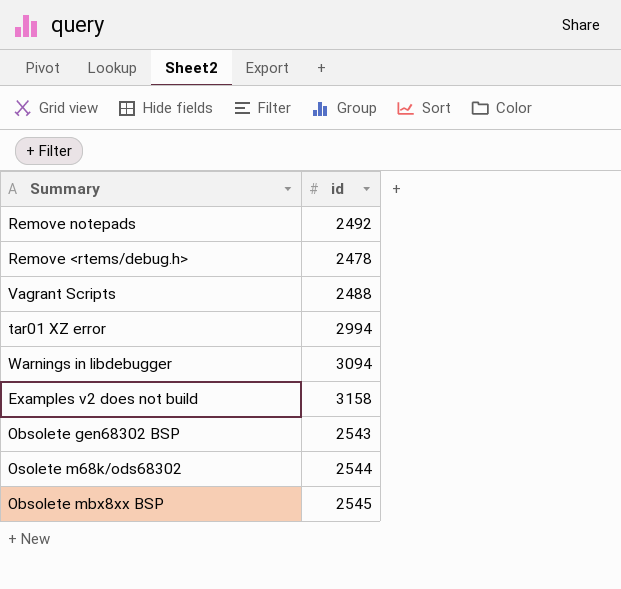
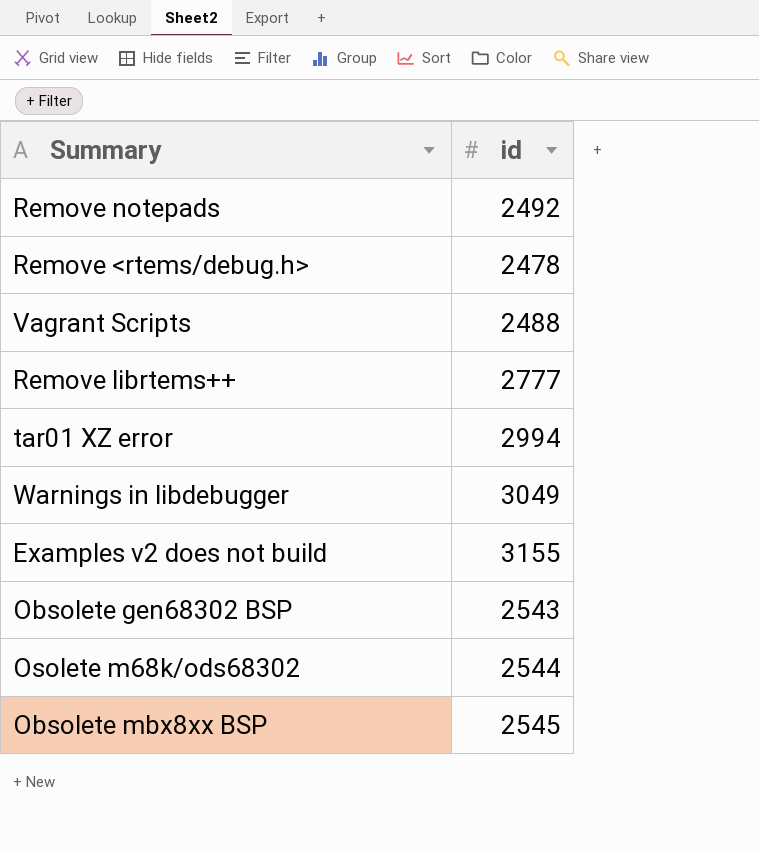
row Remove librtems++: none -> 2777
Warnings in libdebugger | id: 3094 -> 3049
Examples v2 does not build | id: 3158 -> 3155

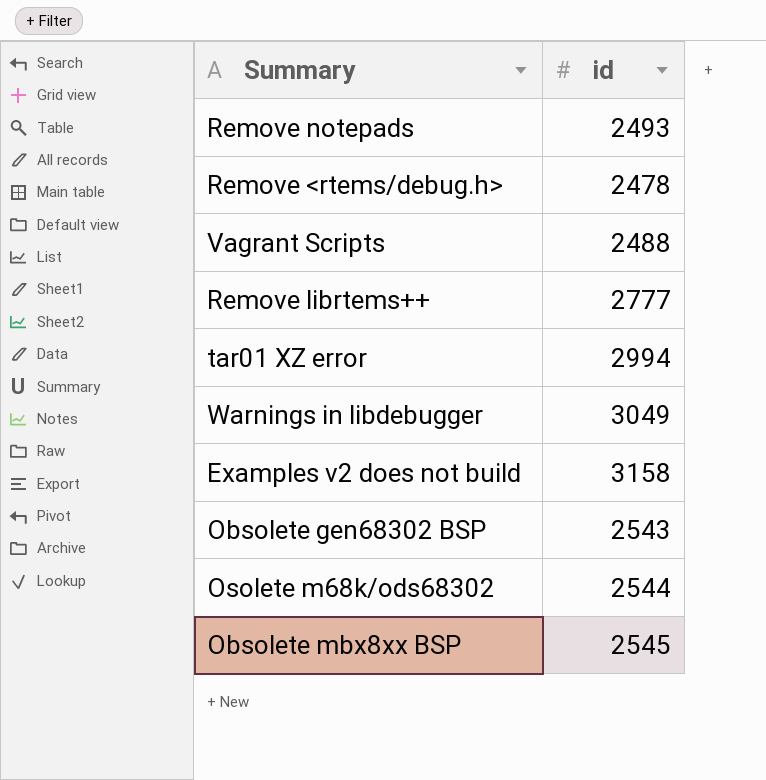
Remove notepads | id: 2492 -> 2493
Examples v2 does not build | id: 3155 -> 3158

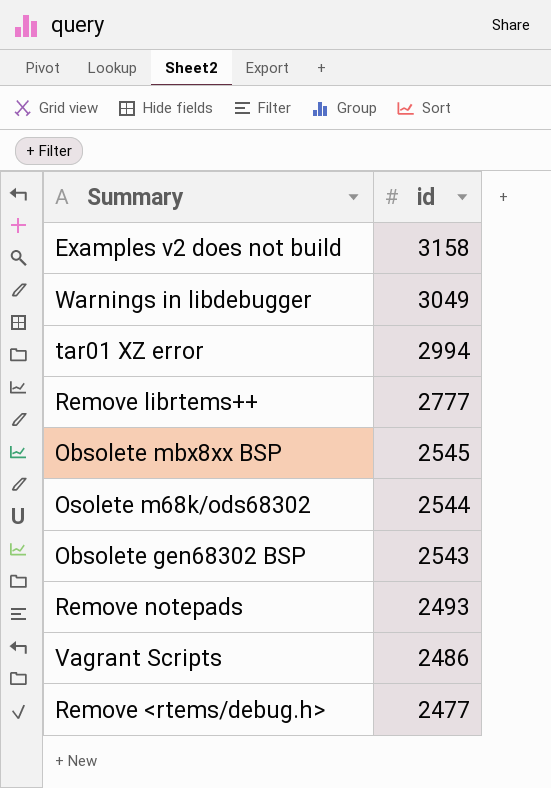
row order: none -> id descending
Vagrant Scripts | id: 2488 -> 2486
Remove <rtems/debug.h> | id: 2478 -> 2477

